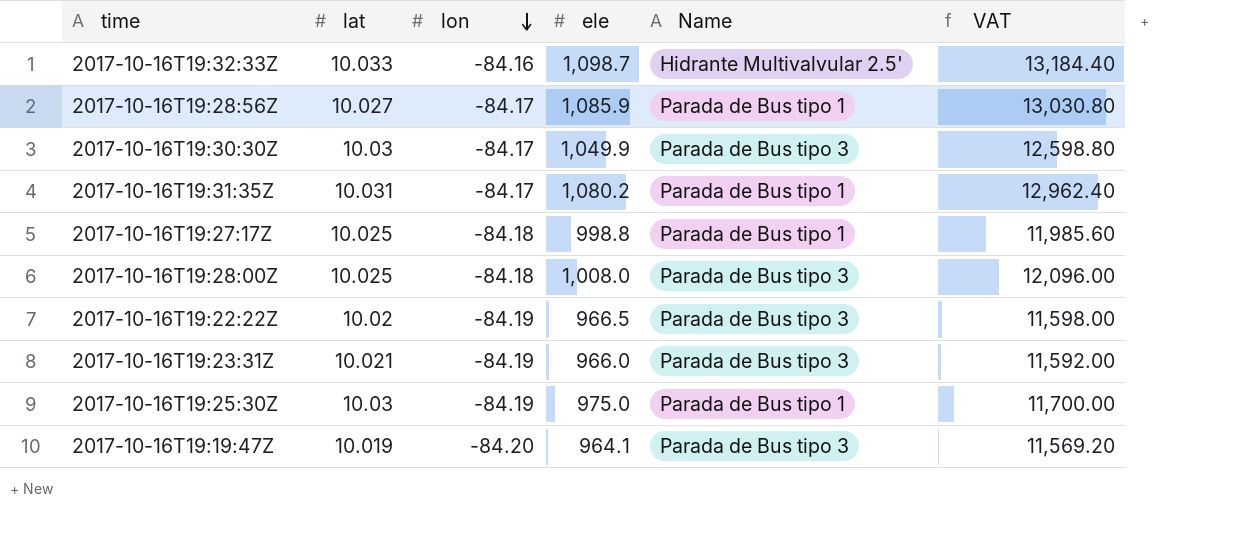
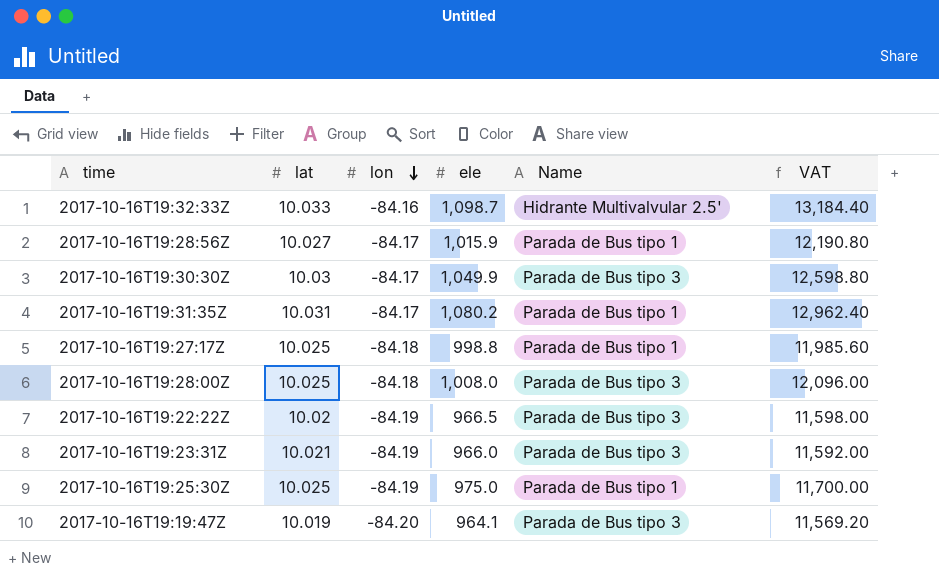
2017-10-16T19:28:56Z | ele: 1,085.9 -> 1,015.9
2017-10-16T19:28:56Z | VAT: 13,030.80 -> 12,190.80
2017-10-16T19:25:30Z | lat: 10.03 -> 10.025

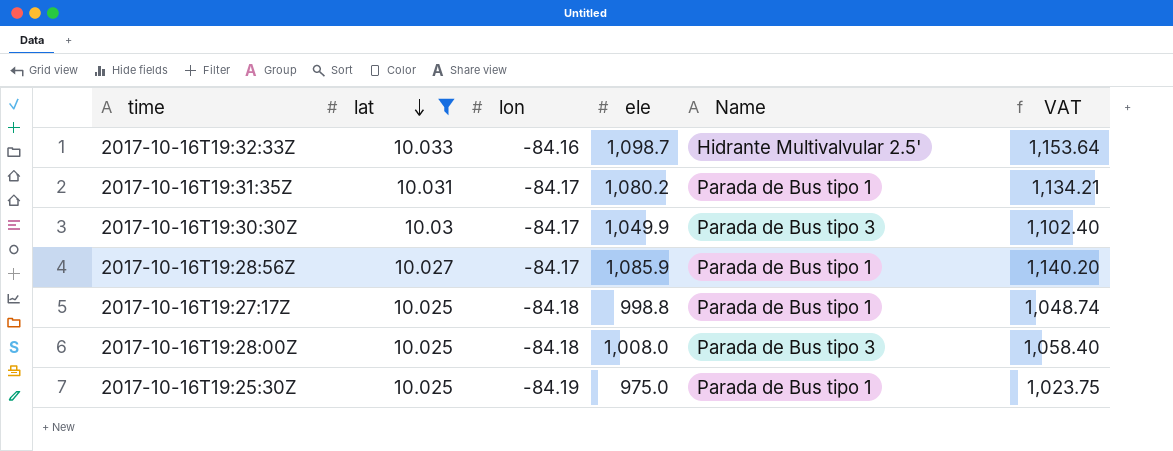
filter: none -> lat >= 10.025
row order: lon descending -> lat descending
column VAT | formula: [ele] * 12 -> [ele] * 1.05
2017-10-16T19:28:56Z | ele: 1,015.9 -> 1,085.9

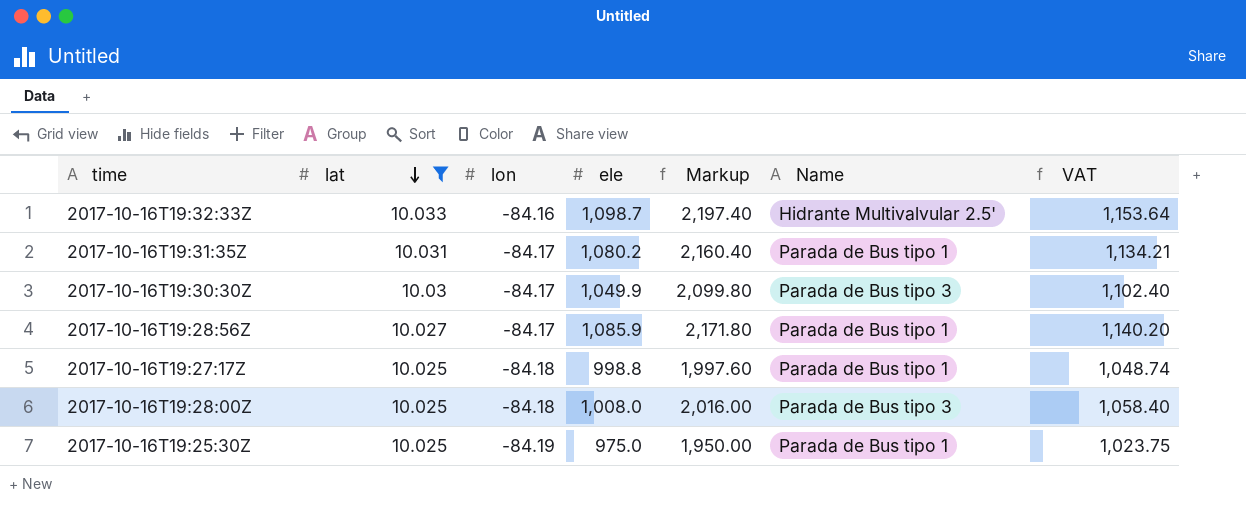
column Markup | formula: none -> [ele] * 2

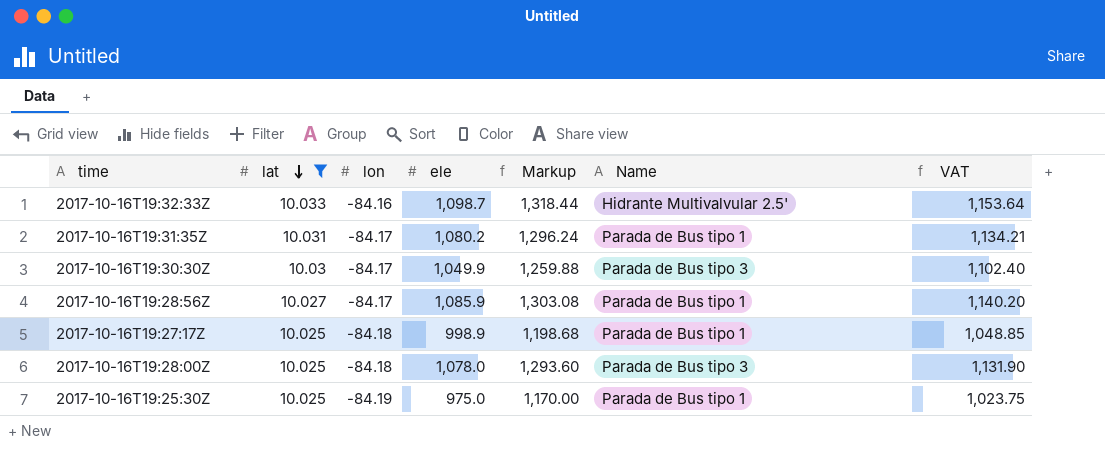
column Markup | formula: [ele] * 2 -> [ele] * 1.2
2017-10-16T19:27:17Z | ele: 998.8 -> 998.9
2017-10-16T19:27:17Z | VAT: 1,048.74 -> 1,048.85
2017-10-16T19:28:00Z | ele: 1,008.0 -> 1,078.0
2017-10-16T19:28:00Z | VAT: 1,058.40 -> 1,131.90

